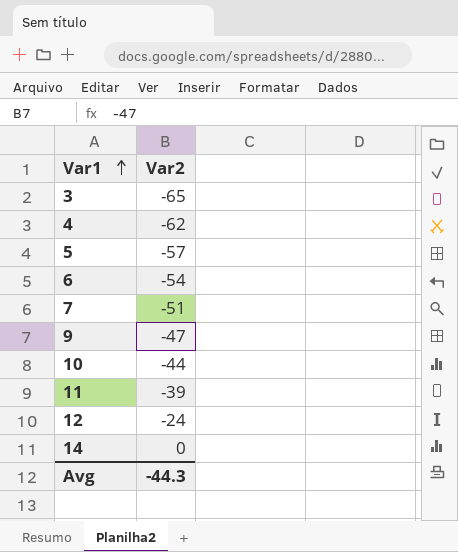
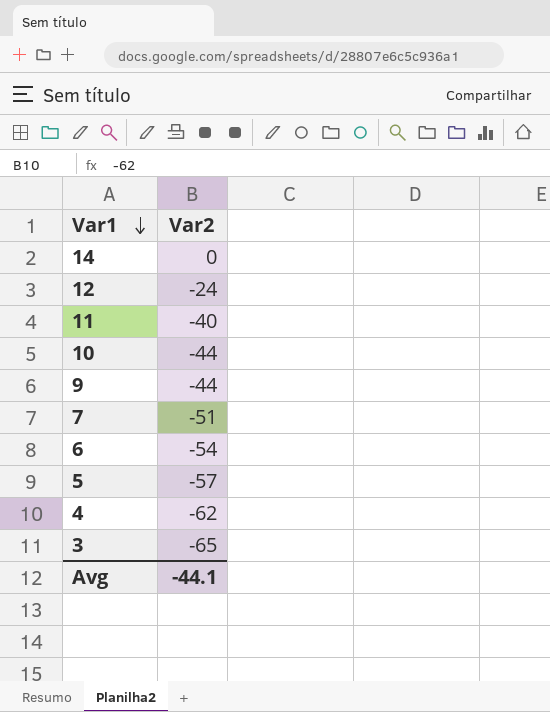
row order: Var1 ascending -> Var1 descending
11 | Var2: -39 -> -40
9 | Var2: -47 -> -44
Avg | Var2: -44.3 -> -44.1

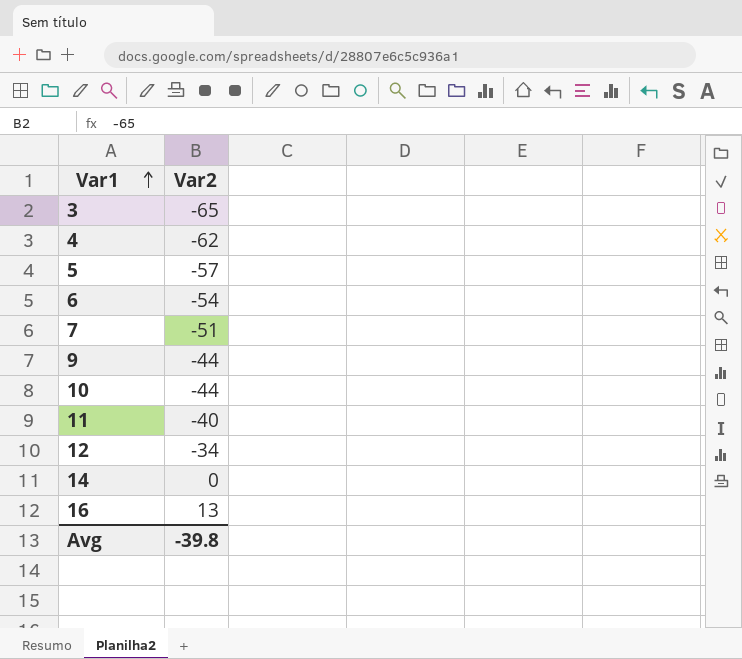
row order: Var1 descending -> Var1 ascending
12 | Var2: -24 -> -34
row 16: none -> 13
Avg | Var2: -44.1 -> -39.8

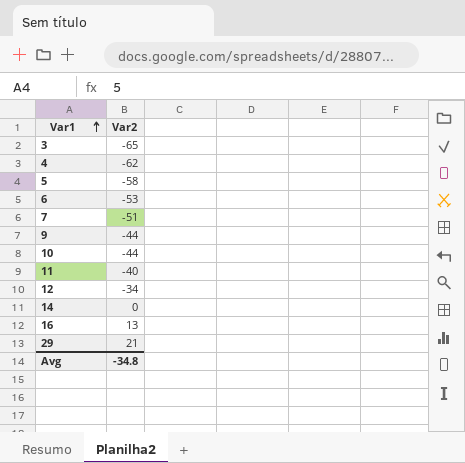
5 | Var2: -57 -> -58
6 | Var2: -54 -> -53
row 29: none -> 21
Avg | Var2: -39.8 -> -34.8

